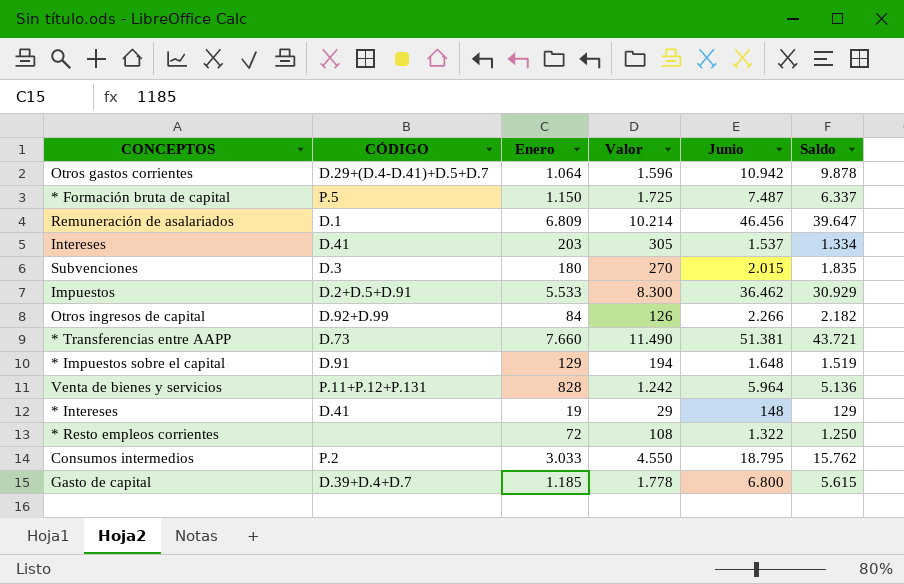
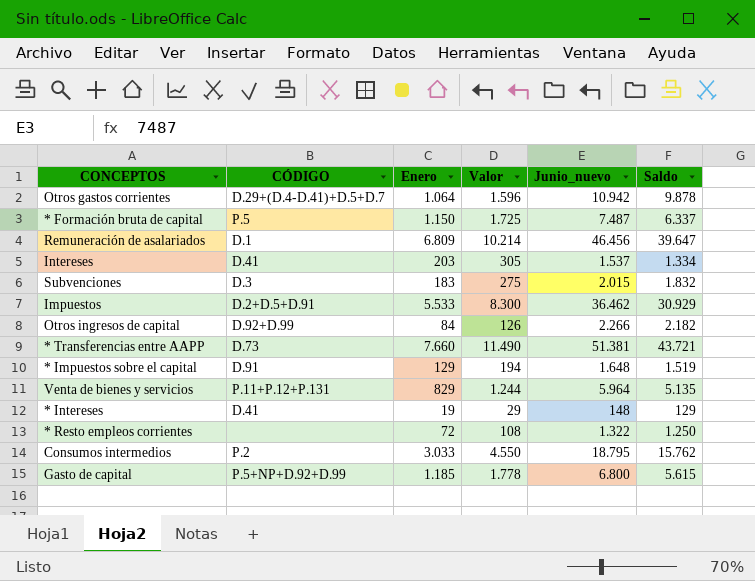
column name: Junio -> Junio_nuevo
Subvenciones | Enero: 180 -> 183
Subvenciones | Valor: 270 -> 275
Subvenciones | Saldo: 1.835 -> 1.832
Venta de bienes y servicios | Enero: 828 -> 829
Venta de bienes y servicios | Valor: 1.242 -> 1.244
Venta de bienes y servicios | Saldo: 5.136 -> 5.135
Gasto de capital | CÓDIGO: D.39+D.4+D.7 -> P.5+NP+D.92+D.99

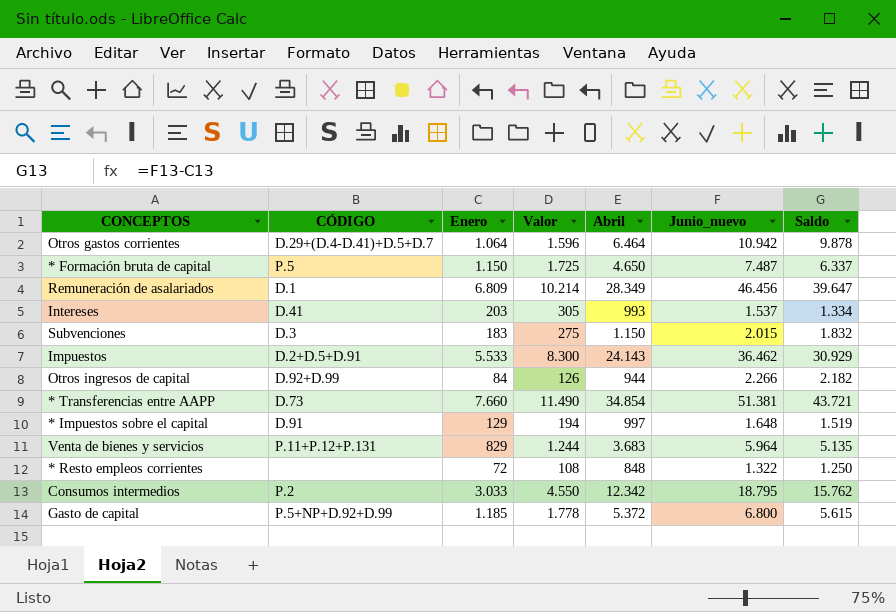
column Abril | position: none -> 5
row * Intereses: D.41 | 19 | 29 | 148 | 129 -> none

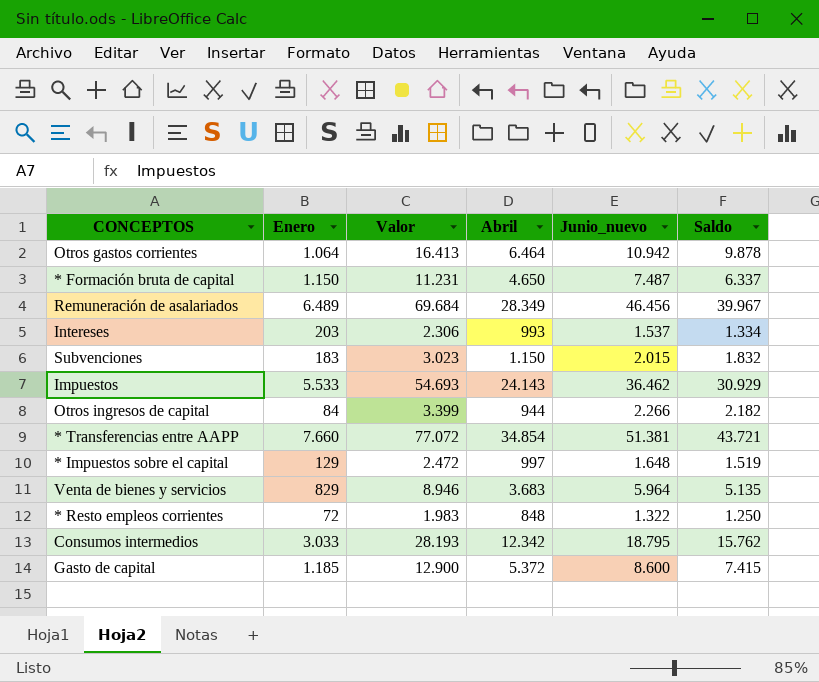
column CÓDIGO | position: 2 -> none
column Valor | formula: [Enero] * 1,5 -> [Junio_nuevo] * 1,5
Remuneración de asalariados | Enero: 6.809 -> 6.489
Remuneración de asalariados | Saldo: 39.647 -> 39.967
Gasto de capital | Junio_nuevo: 6.800 -> 8.600
Gasto de capital | Saldo: 5.615 -> 7.415

